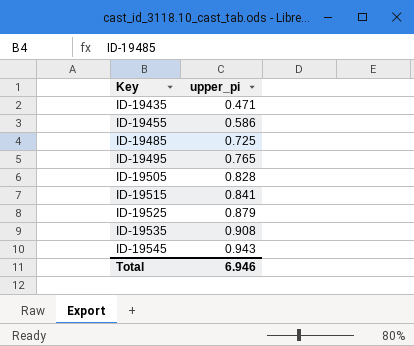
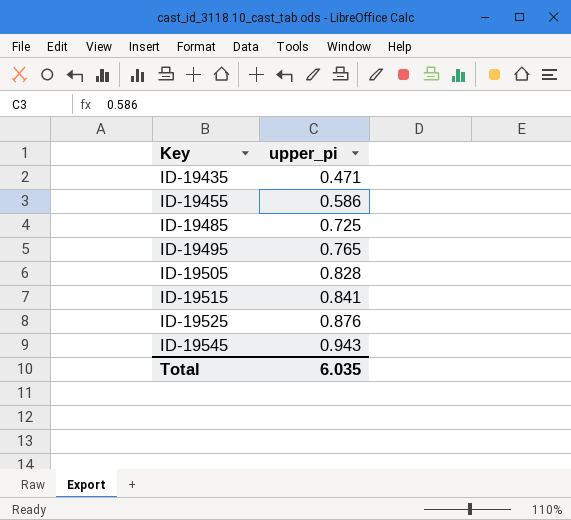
row ID-19535: 0.908 -> none
ID-19525 | upper_pi: 0.879 -> 0.876
Total | upper_pi: 6.946 -> 6.035

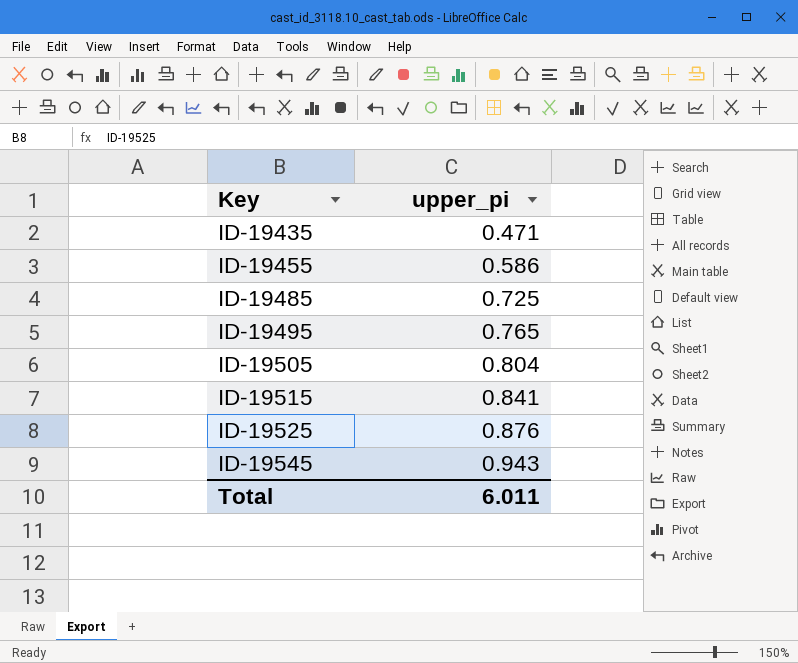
ID-19505 | upper_pi: 0.828 -> 0.804
Total | upper_pi: 6.035 -> 6.011

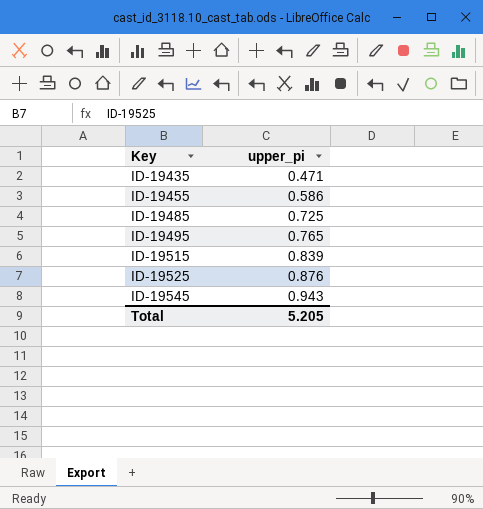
row ID-19505: 0.804 -> none
ID-19515 | upper_pi: 0.841 -> 0.839
Total | upper_pi: 6.011 -> 5.205

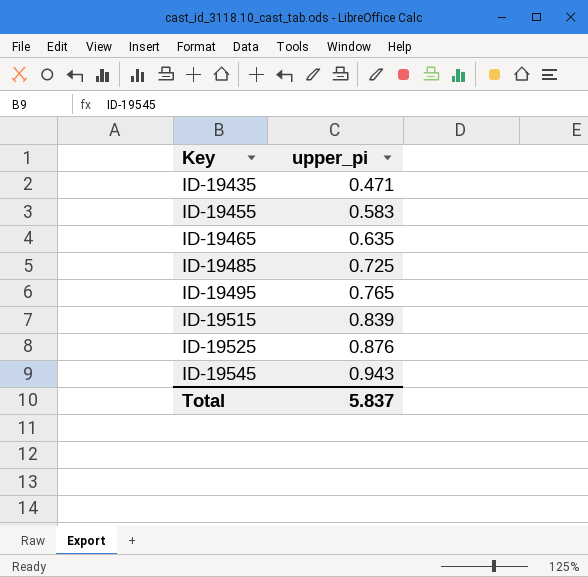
ID-19455 | upper_pi: 0.586 -> 0.583
row ID-19465: none -> 0.635
Total | upper_pi: 5.205 -> 5.837

